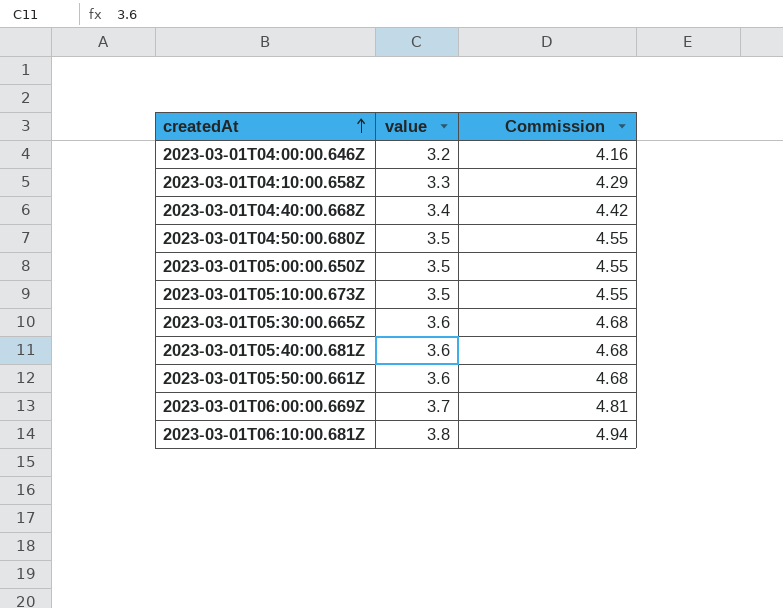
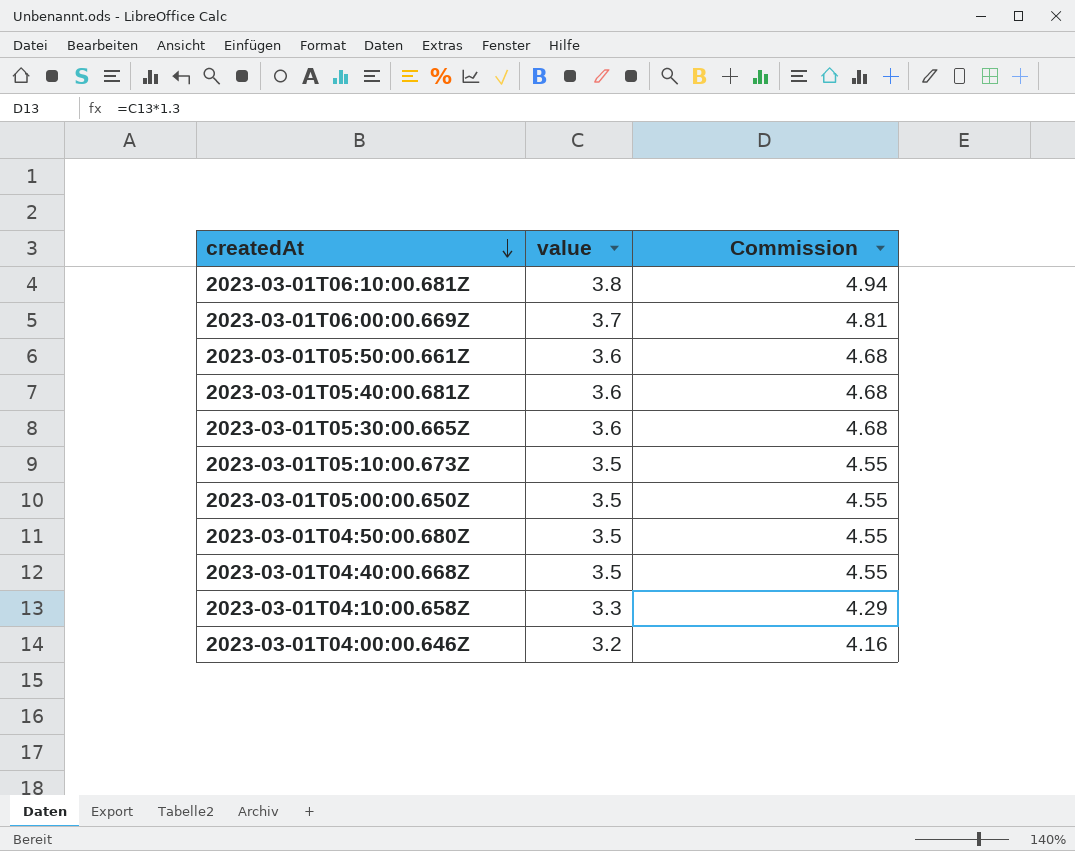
row order: createdAt ascending -> createdAt descending
2023-03-01T04:40:00.668Z | value: 3.4 -> 3.5
2023-03-01T04:40:00.668Z | Commission: 4.42 -> 4.55

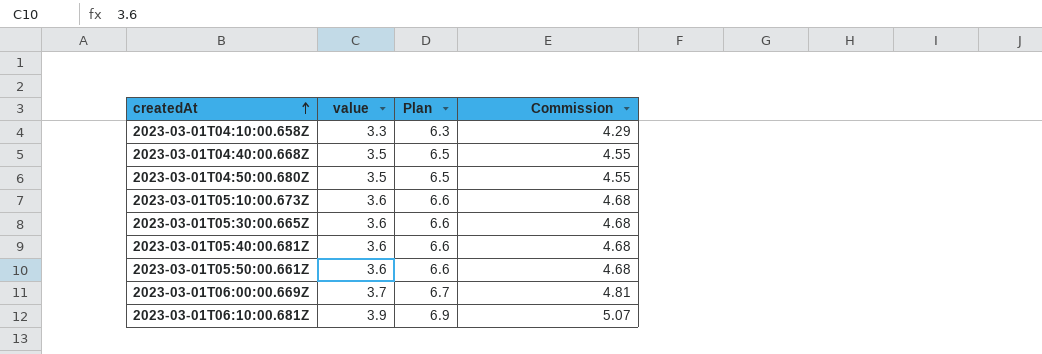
row order: createdAt descending -> createdAt ascending
column Plan | formula: none -> [value] + 3
row 2023-03-01T05:00:00.650Z: 3.5 | 4.55 -> none
row 2023-03-01T04:00:00.646Z: 3.2 | 4.16 -> none
2023-03-01T05:10:00.673Z | value: 3.5 -> 3.6
2023-03-01T05:10:00.673Z | Commission: 4.55 -> 4.68
2023-03-01T06:10:00.681Z | value: 3.8 -> 3.9
2023-03-01T06:10:00.681Z | Commission: 4.94 -> 5.07

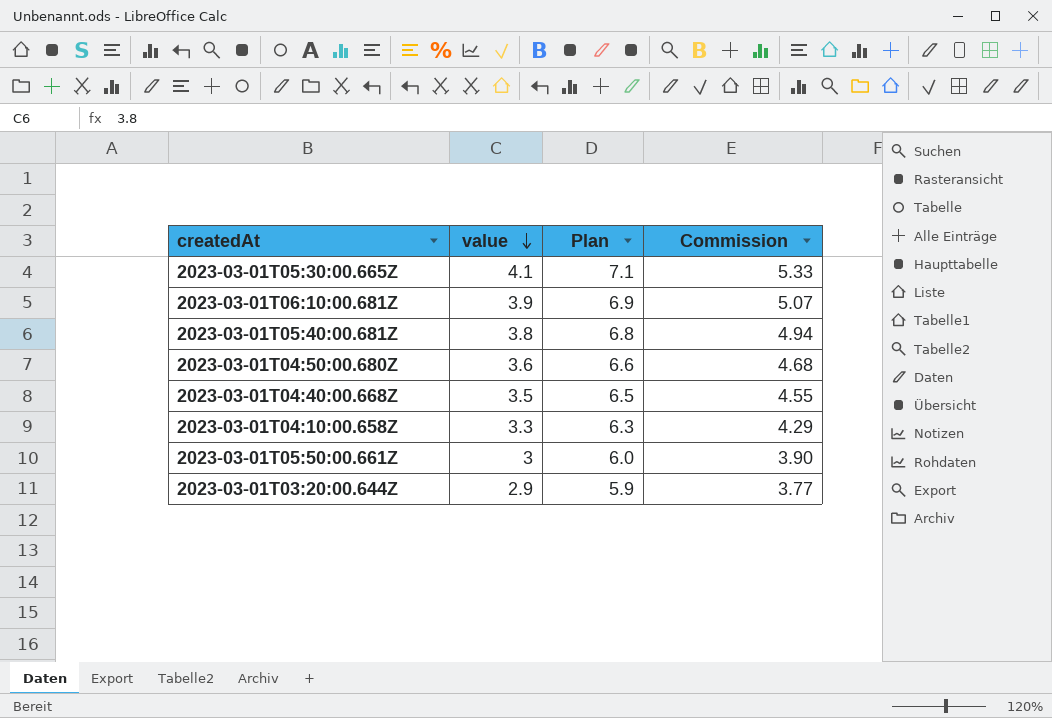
row order: createdAt ascending -> value descending
row 2023-03-01T05:10:00.673Z: 3.6 | 6.6 | 4.68 -> none
row 2023-03-01T06:00:00.669Z: 3.7 | 6.7 | 4.81 -> none
2023-03-01T05:30:00.665Z | value: 3.6 -> 4.1
2023-03-01T05:30:00.665Z | Plan: 6.6 -> 7.1
2023-03-01T05:30:00.665Z | Commission: 4.68 -> 5.33
2023-03-01T05:40:00.681Z | value: 3.6 -> 3.8
2023-03-01T05:40:00.681Z | Plan: 6.6 -> 6.8
2023-03-01T05:40:00.681Z | Commission: 4.68 -> 4.94
2023-03-01T04:50:00.680Z | value: 3.5 -> 3.6
2023-03-01T04:50:00.680Z | Plan: 6.5 -> 6.6
2023-03-01T04:50:00.680Z | Commission: 4.55 -> 4.68
2023-03-01T05:50:00.661Z | value: 3.6 -> 3
2023-03-01T05:50:00.661Z | Plan: 6.6 -> 6.0
2023-03-01T05:50:00.661Z | Commission: 4.68 -> 3.90
row 2023-03-01T03:20:00.644Z: none -> 2.9 | 5.9 | 3.77

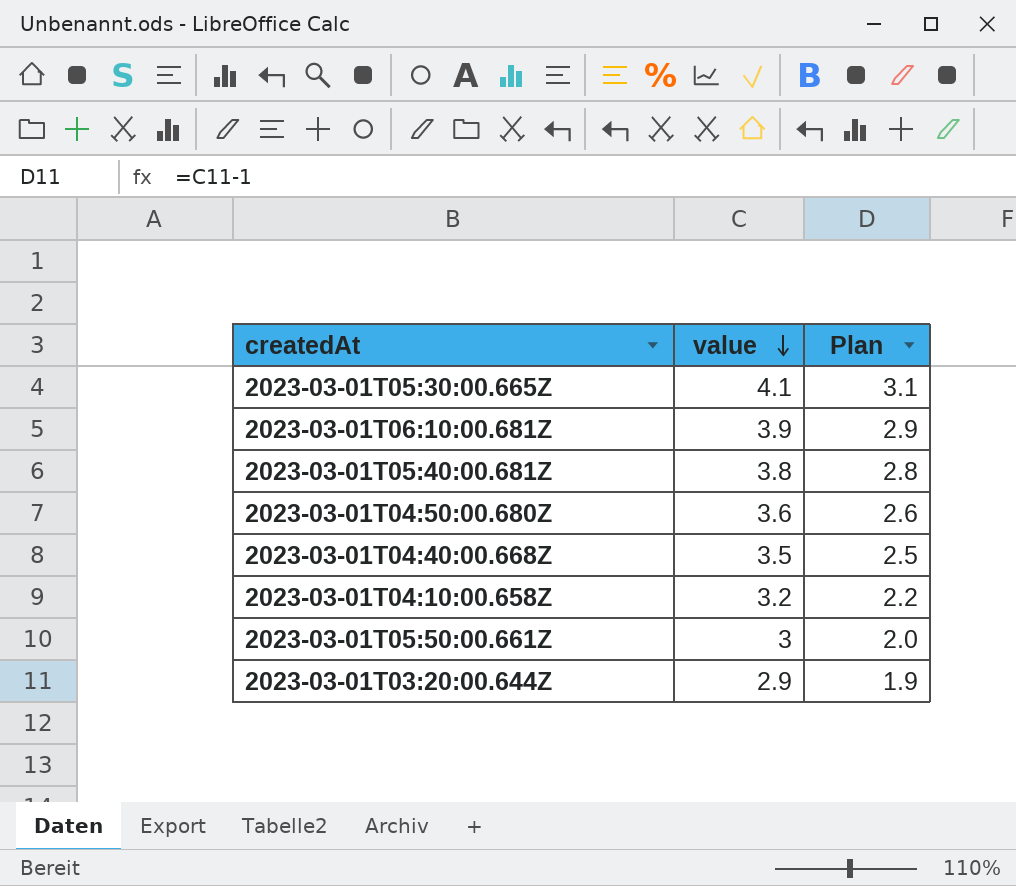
column Commission | formula: [value] * 1.3 -> none
column Plan | formula: [value] + 3 -> [value] - 1
2023-03-01T04:10:00.658Z | value: 3.3 -> 3.2

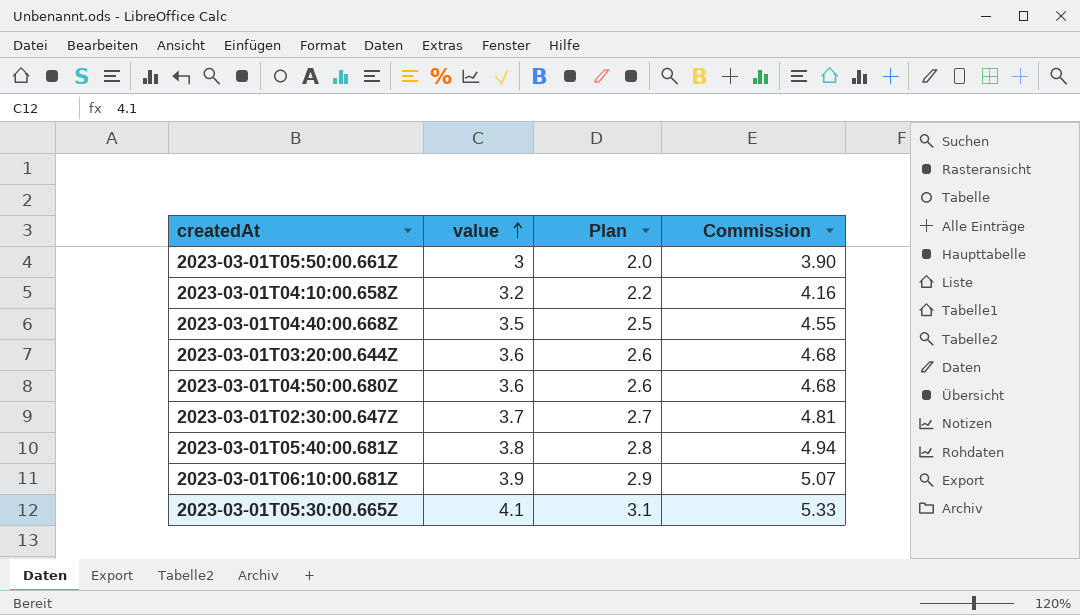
row order: value descending -> value ascending
column Commission | formula: none -> [value] * 1.3
2023-03-01T03:20:00.644Z | value: 2.9 -> 3.6
2023-03-01T03:20:00.644Z | Plan: 1.9 -> 2.6
row 2023-03-01T02:30:00.647Z: none -> 3.7 | 2.7 | 4.81

